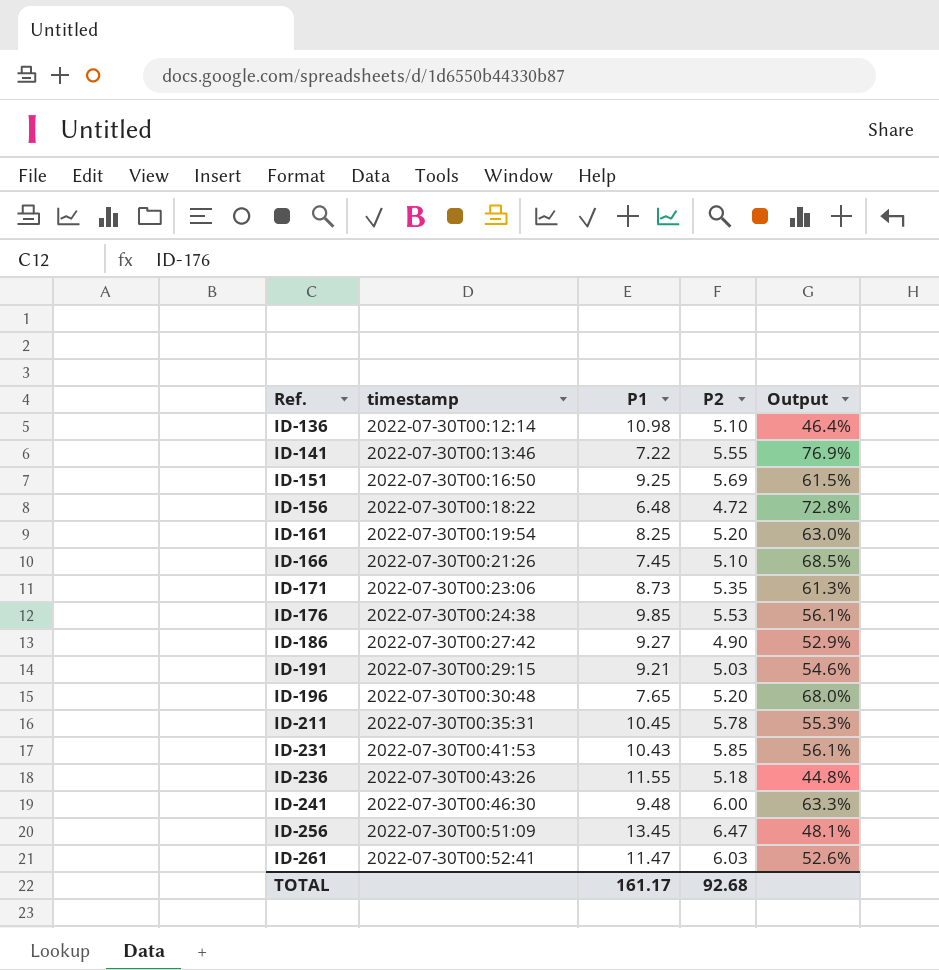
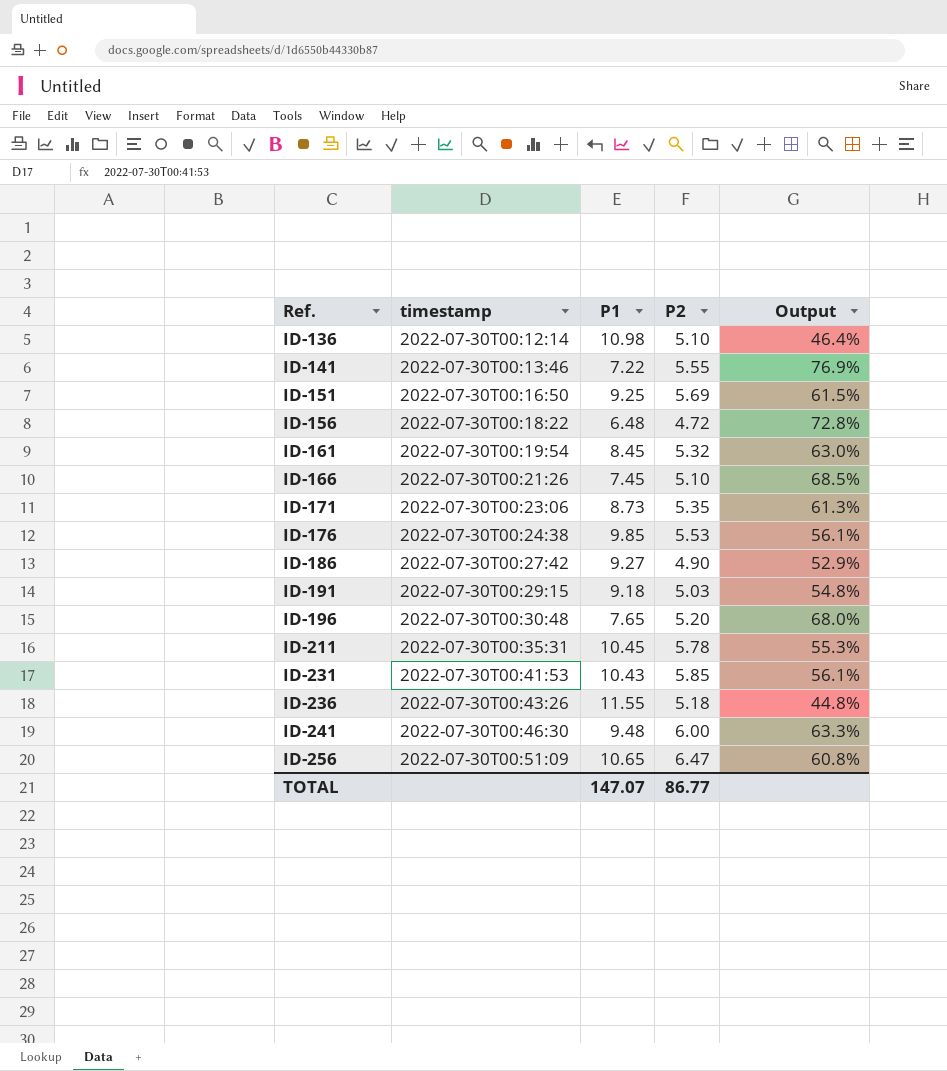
row ID-261: 2022-07-30T00:52:41 | 11.47 | 6.03 | 52.6% -> none
ID-161 | P1: 8.25 -> 8.45
ID-161 | P2: 5.20 -> 5.32
ID-191 | P1: 9.21 -> 9.18
ID-191 | Output: 54.6% -> 54.8%
ID-256 | P1: 13.45 -> 10.65
ID-256 | Output: 48.1% -> 60.8%
TOTAL | P1: 161.17 -> 147.07
TOTAL | P2: 92.68 -> 86.77

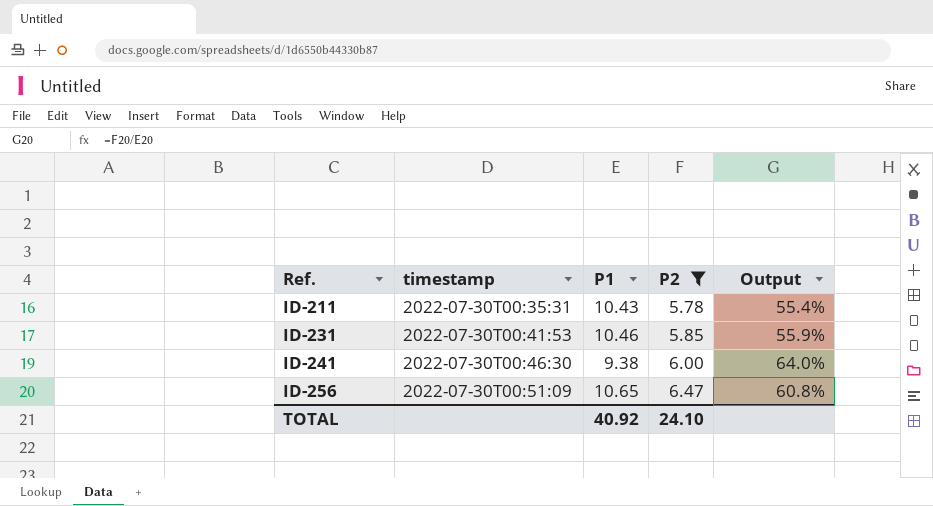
filter: none -> P2 >= 5.78
ID-211 | P1: 10.45 -> 10.43
ID-211 | Output: 55.3% -> 55.4%
ID-231 | P1: 10.43 -> 10.46
ID-231 | Output: 56.1% -> 55.9%
ID-241 | P1: 9.48 -> 9.38
ID-241 | Output: 63.3% -> 64.0%
TOTAL | P1: 147.07 -> 40.92
TOTAL | P2: 86.77 -> 24.10

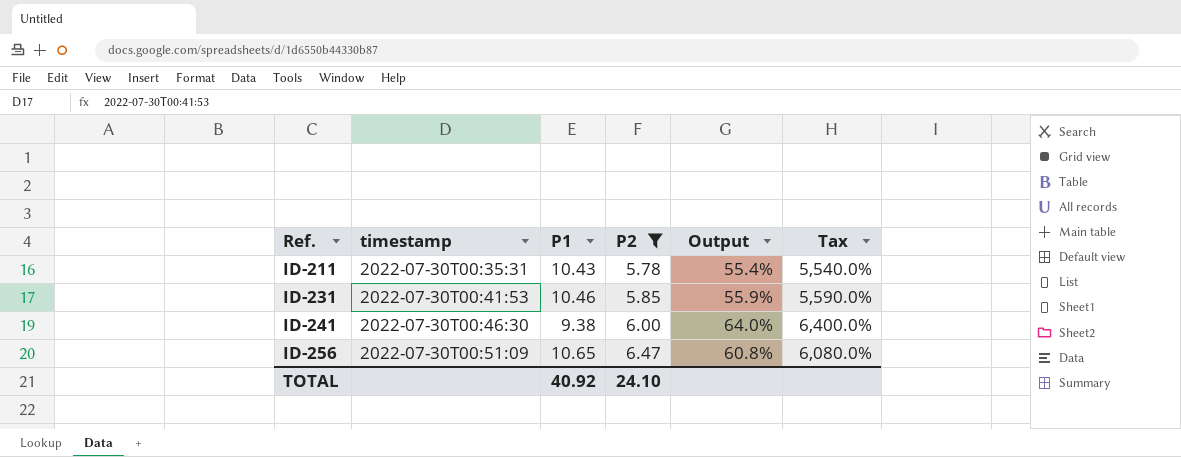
column Tax | formula: none -> [Output] * 100

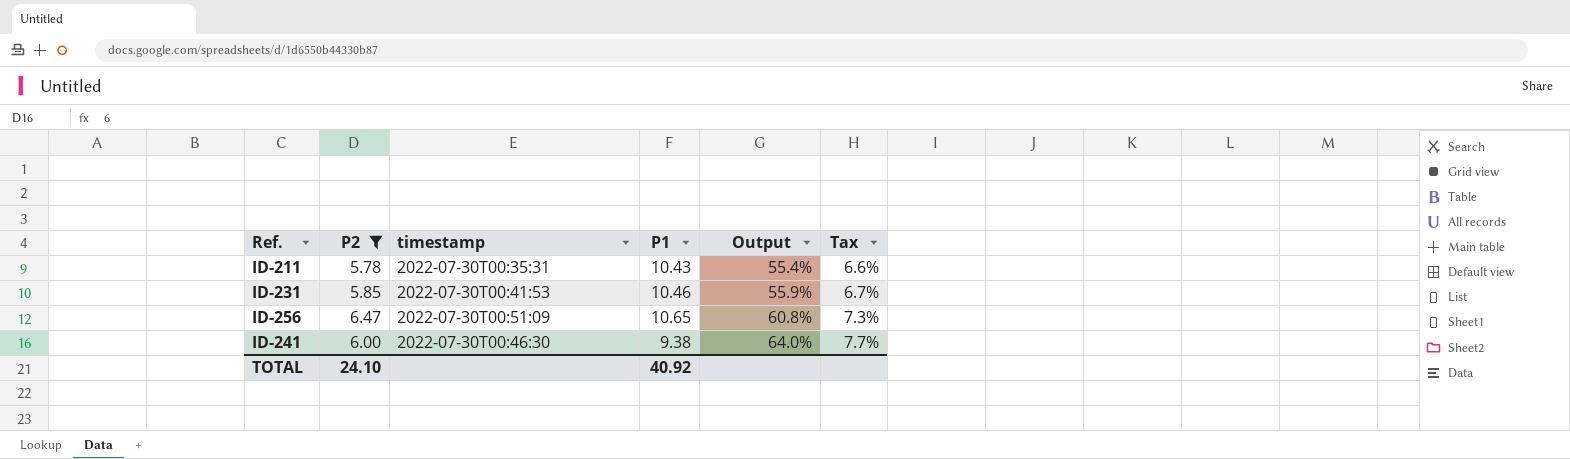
row order: Ref. ascending -> Output ascending
column P2 | position: 4 -> 2
column Tax | formula: [Output] * 100 -> [Output] * 0.12

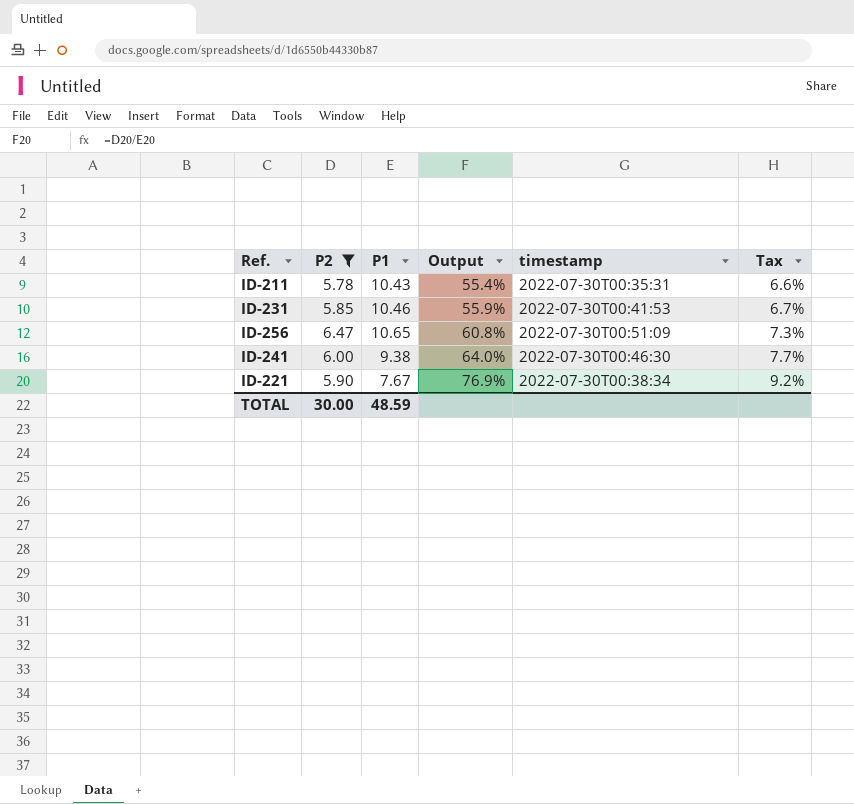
column timestamp | position: 3 -> 5
row ID-221: none -> 5.90 | 7.67 | 76.9% | 2022-07-30T00:38:34 | 9.2%
TOTAL | P2: 24.10 -> 30.00
TOTAL | P1: 40.92 -> 48.59

